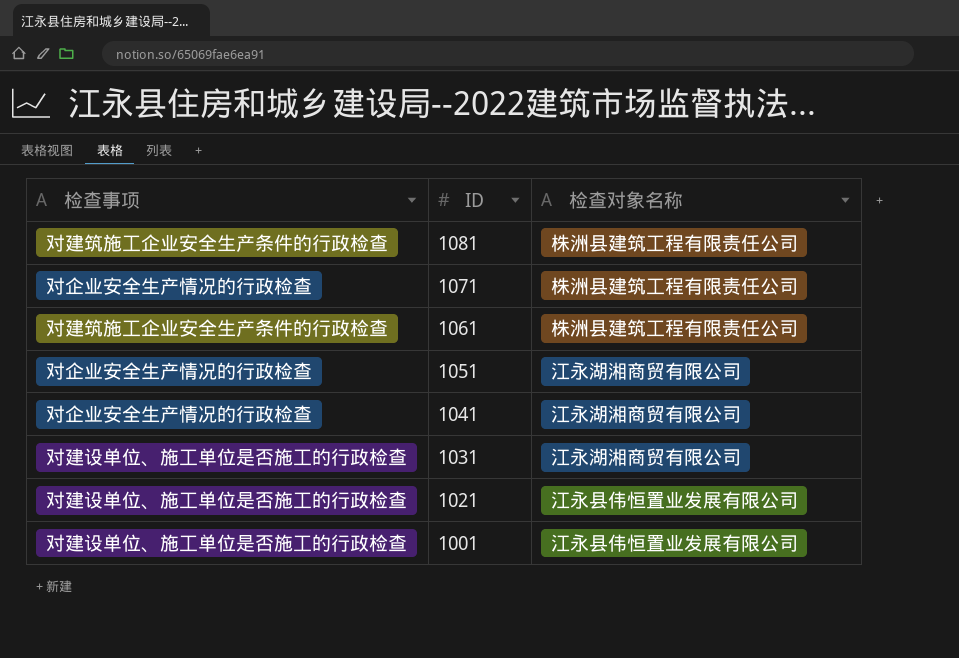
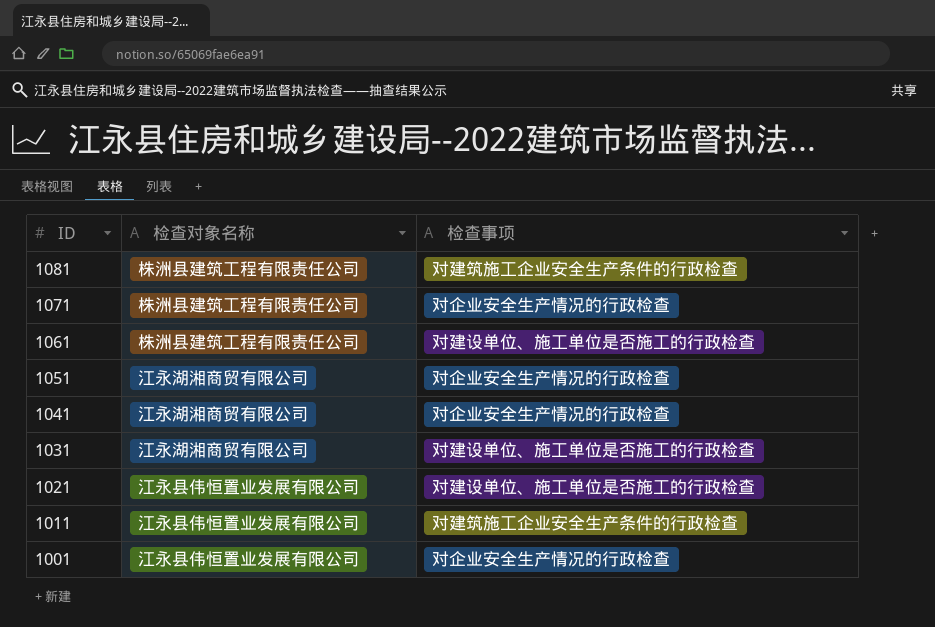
column 检查事项 | position: 1 -> 3
1061 | 检查事项: 对建筑施工企业安全生产条件的行政检查 -> 对建设单位、施工单位是否施工的行政检查
row 1011: none -> 江永县伟恒置业发展有限公司 | 对建筑施工企业安全生产条件的行政检查
1001 | 检查事项: 对建设单位、施工单位是否施工的行政检查 -> 对企业安全生产情况的行政检查

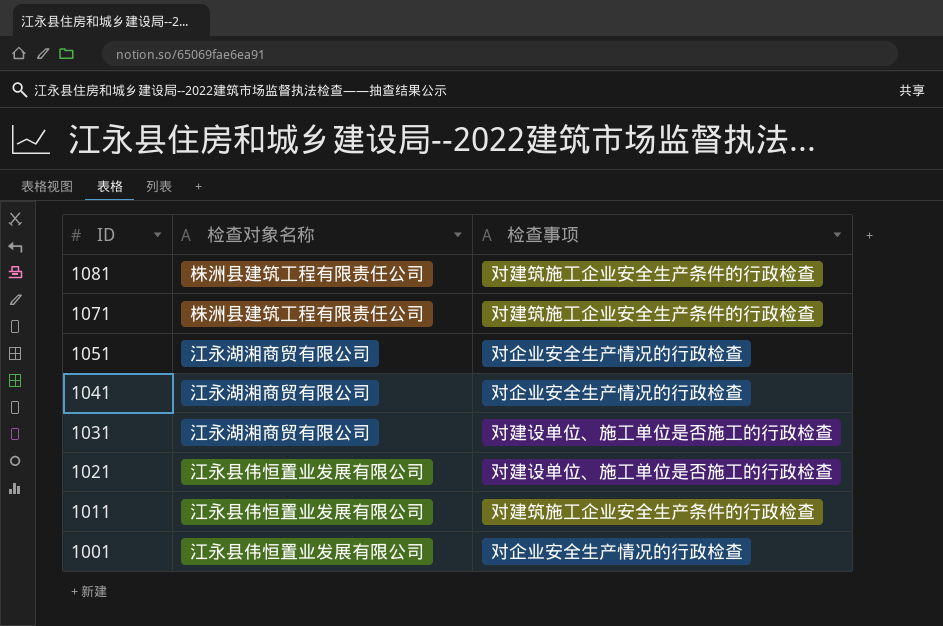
row 1061: 株洲县建筑工程有限责任公司 | 对建设单位、施工单位是否施工的行政检查 -> none
1071 | 检查事项: 对企业安全生产情况的行政检查 -> 对建筑施工企业安全生产条件的行政检查

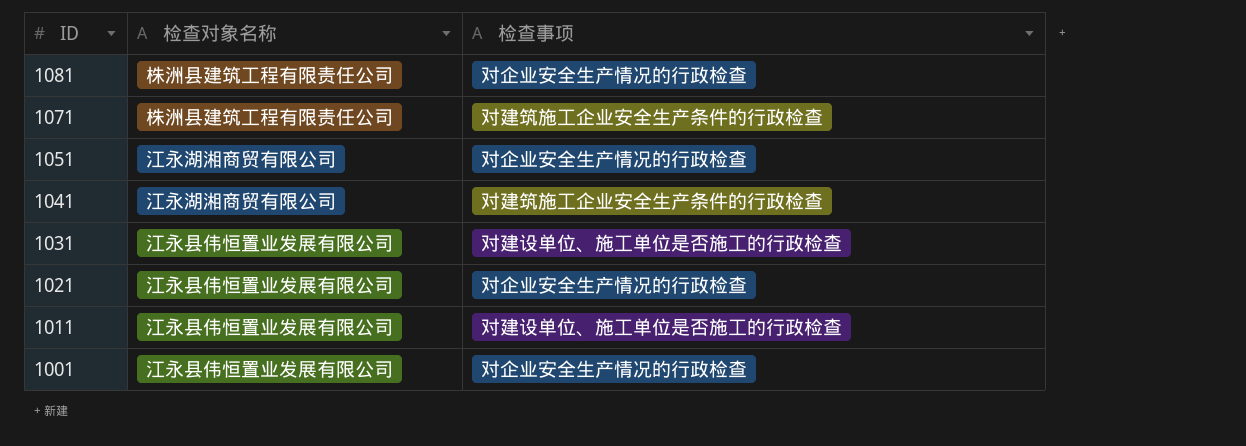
1081 | 检查事项: 对建筑施工企业安全生产条件的行政检查 -> 对企业安全生产情况的行政检查
1041 | 检查事项: 对企业安全生产情况的行政检查 -> 对建筑施工企业安全生产条件的行政检查
1031 | 检查对象名称: 江永湖湘商贸有限公司 -> 江永县伟恒置业发展有限公司
1021 | 检查事项: 对建设单位、施工单位是否施工的行政检查 -> 对企业安全生产情况的行政检查
1011 | 检查事项: 对建筑施工企业安全生产条件的行政检查 -> 对建设单位、施工单位是否施工的行政检查

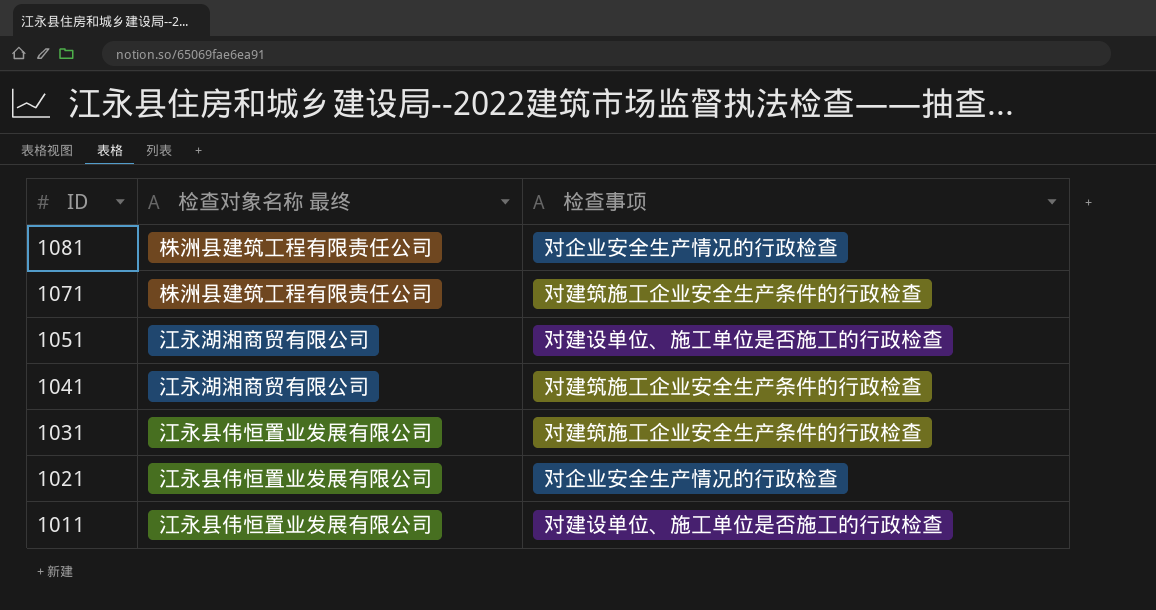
column name: 检查对象名称 -> 检查对象名称 最终
row 1001: 江永县伟恒置业发展有限公司 | 对企业安全生产情况的行政检查 -> none
1051 | 检查事项: 对企业安全生产情况的行政检查 -> 对建设单位、施工单位是否施工的行政检查
1031 | 检查事项: 对建设单位、施工单位是否施工的行政检查 -> 对建筑施工企业安全生产条件的行政检查

